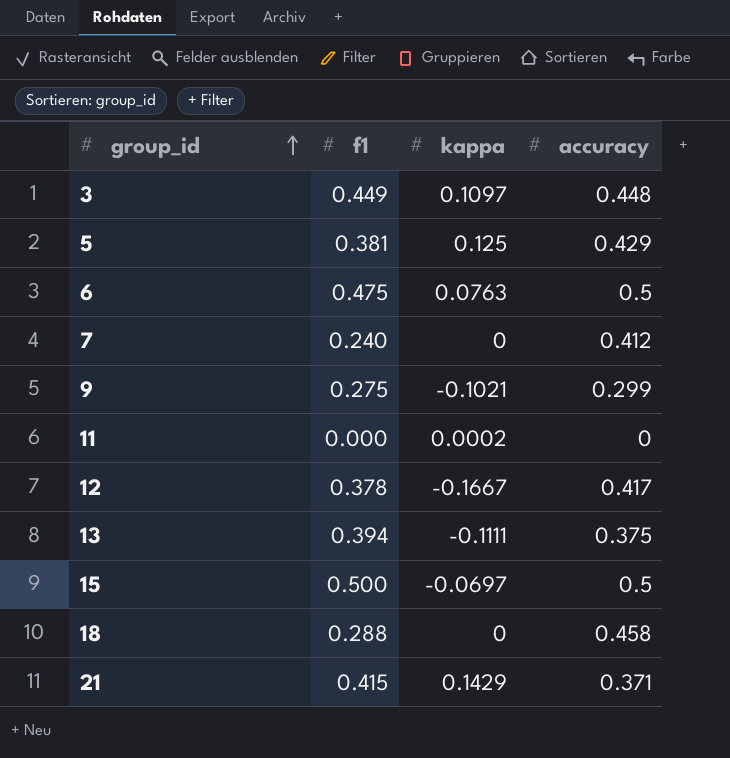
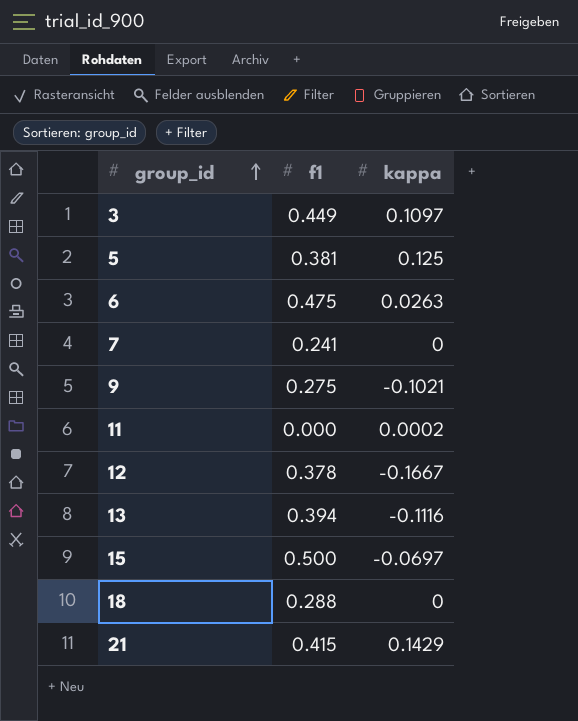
column accuracy | position: 4 -> none
6 | kappa: 0.0763 -> 0.0263
7 | f1: 0.240 -> 0.241
13 | kappa: -0.1111 -> -0.1116

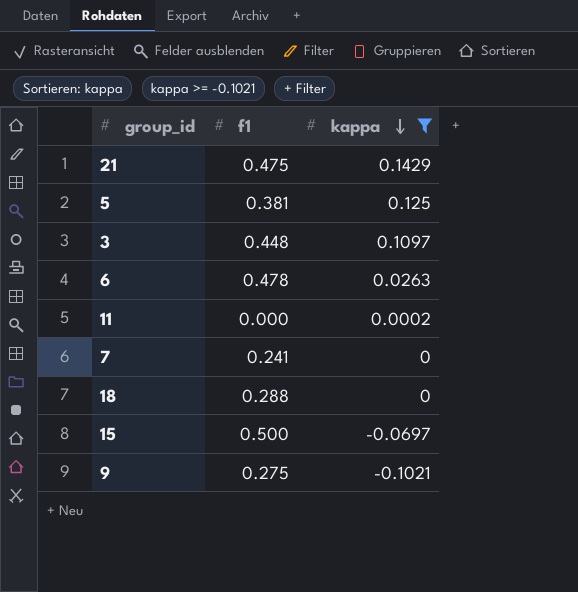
filter: none -> kappa >= -0.1021
row order: group_id ascending -> kappa descending
21 | f1: 0.415 -> 0.475
3 | f1: 0.449 -> 0.448
6 | f1: 0.475 -> 0.478

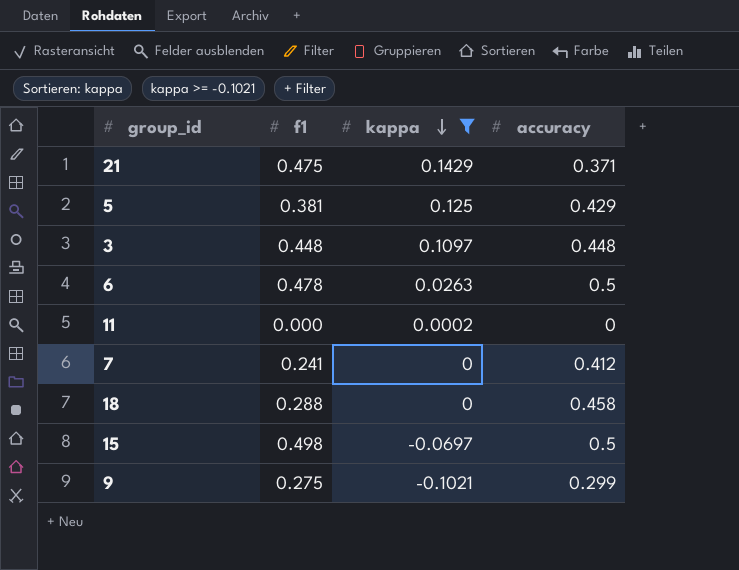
column accuracy | position: none -> 4
15 | f1: 0.500 -> 0.498

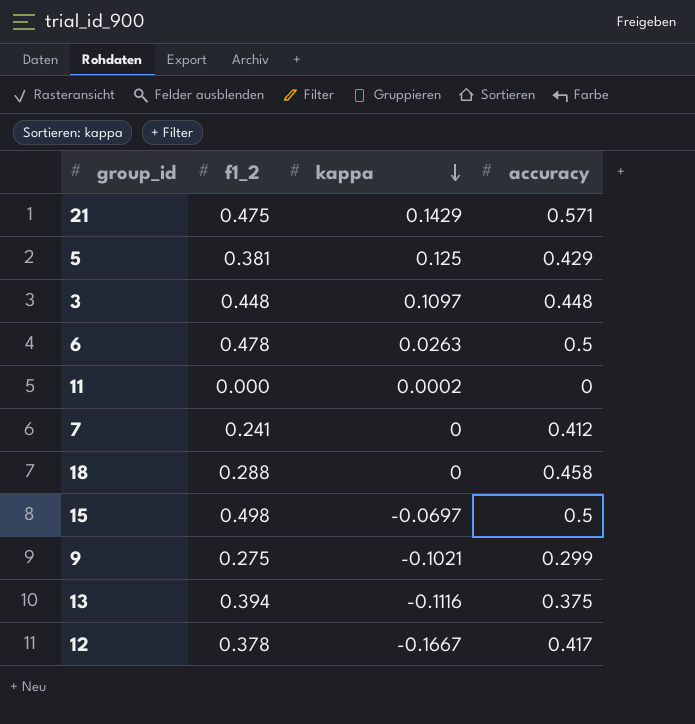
filter: kappa >= -0.1021 -> none
column name: f1 -> f1_2
21 | accuracy: 0.371 -> 0.571

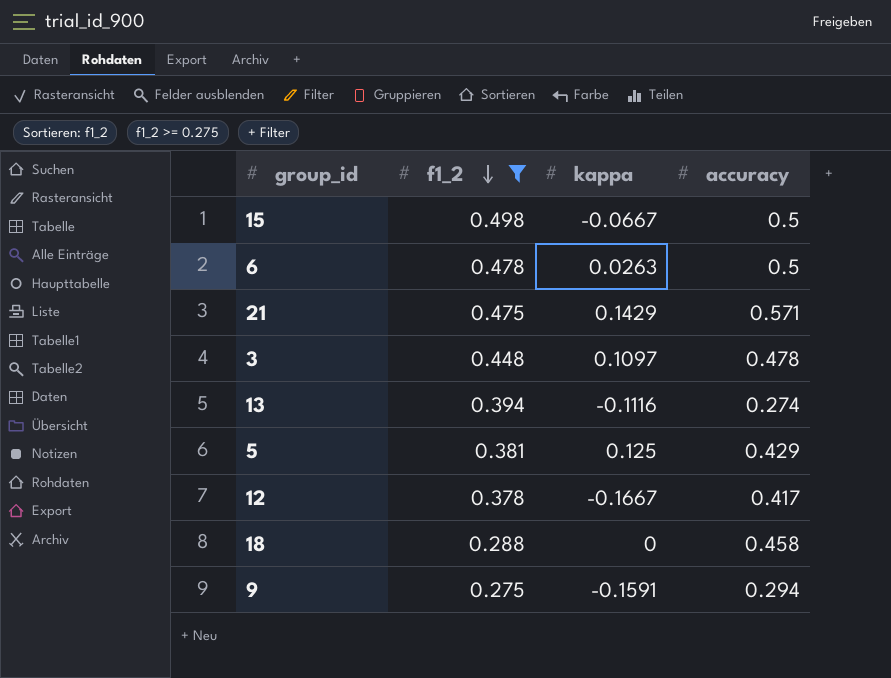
filter: none -> f1_2 >= 0.275
row order: kappa descending -> f1_2 descending
15 | kappa: -0.0697 -> -0.0667
3 | accuracy: 0.448 -> 0.478
13 | accuracy: 0.375 -> 0.274
9 | kappa: -0.1021 -> -0.1591
9 | accuracy: 0.299 -> 0.294

